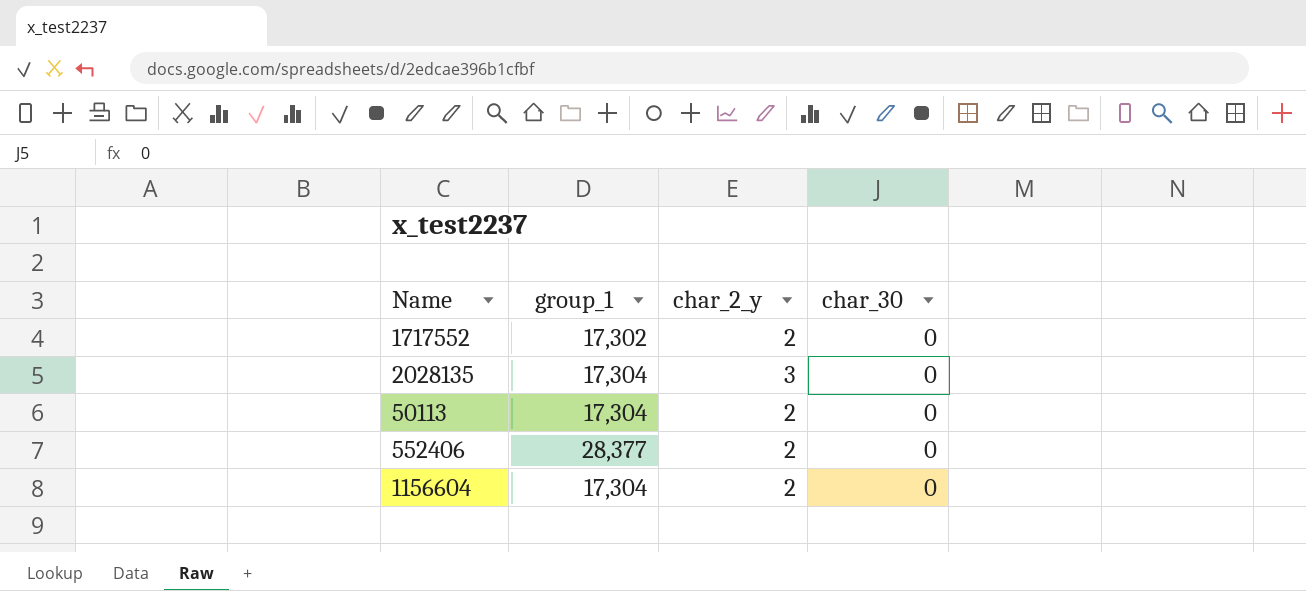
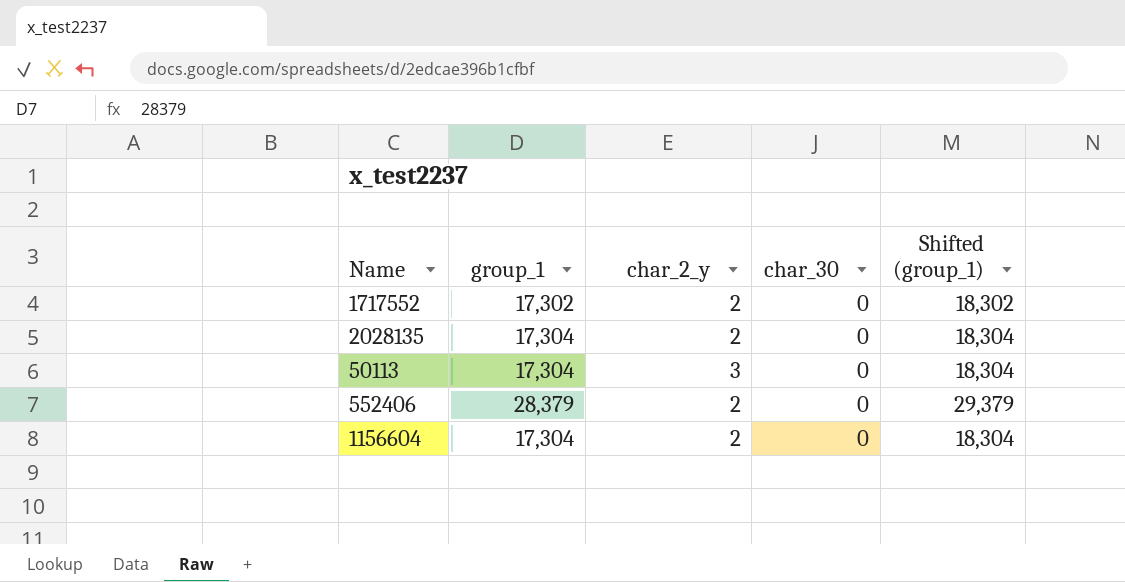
column Shifted (group_1) | formula: none -> [group_1] + 1000
2028135 | char_2_y: 3 -> 2
50113 | char_2_y: 2 -> 3
552406 | group_1: 28,377 -> 28,379

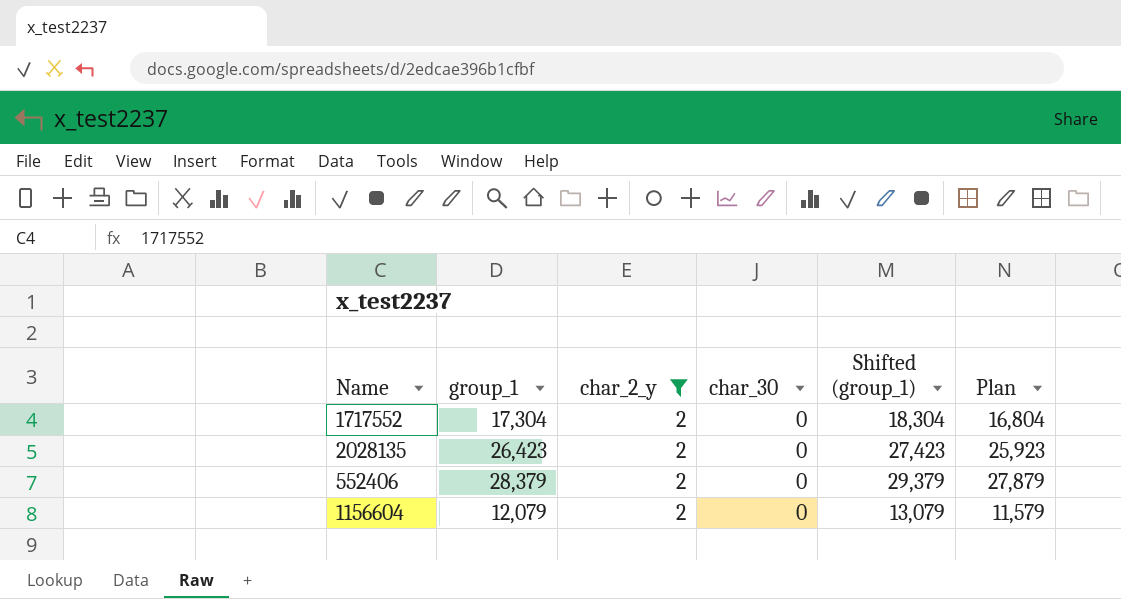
filter: none -> char_2_y = 2
column Plan | formula: none -> [group_1] - 500
1717552 | group_1: 17,302 -> 17,304
1717552 | Shifted (group_1): 18,302 -> 18,304
2028135 | group_1: 17,304 -> 26,423
2028135 | Shifted (group_1): 18,304 -> 27,423
1156604 | group_1: 17,304 -> 12,079
1156604 | Shifted (group_1): 18,304 -> 13,079

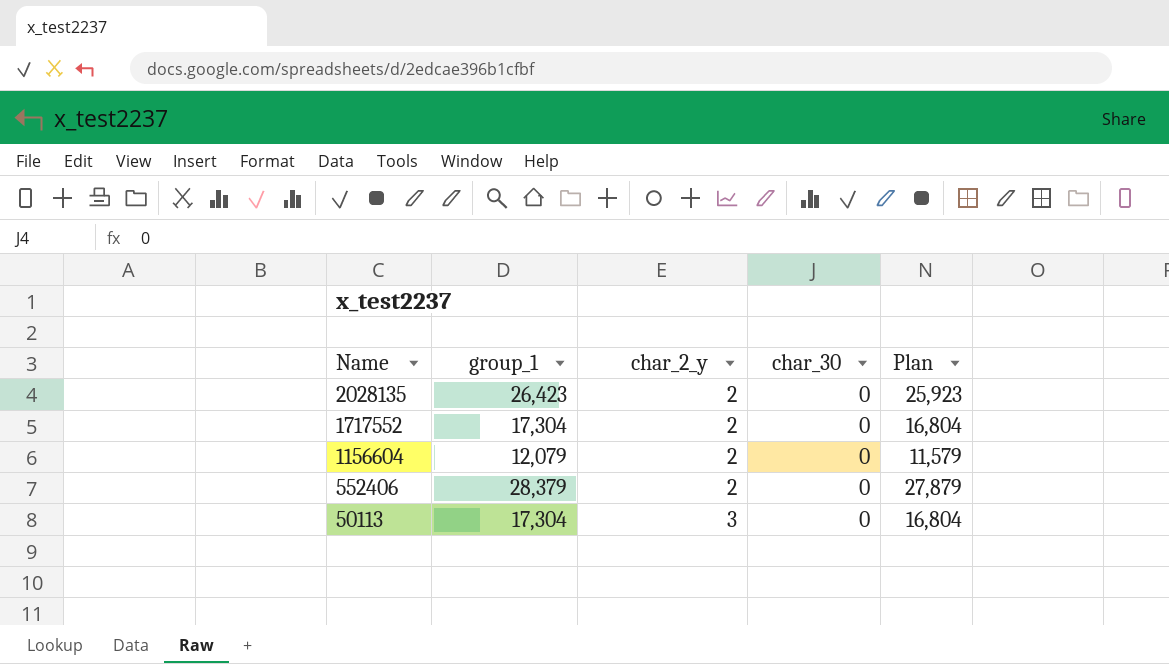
filter: char_2_y = 2 -> none
row order: none -> Name descending
column Shifted (group_1) | formula: [group_1] + 1000 -> none

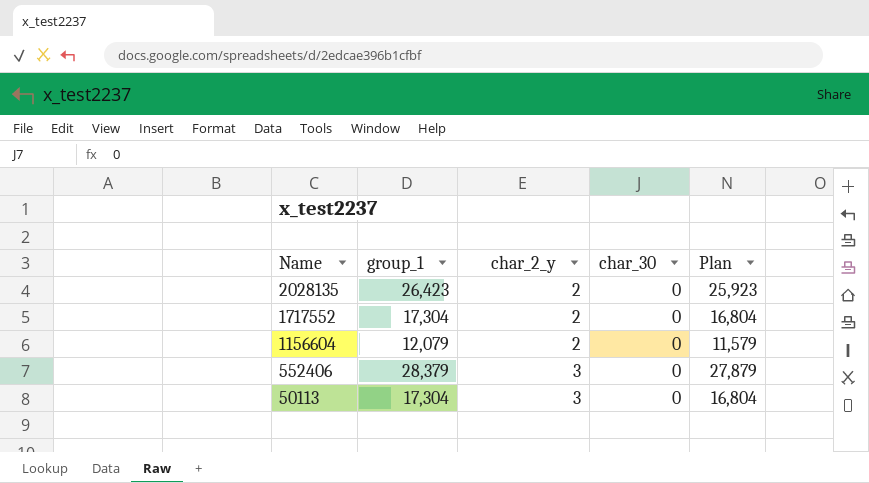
552406 | char_2_y: 2 -> 3

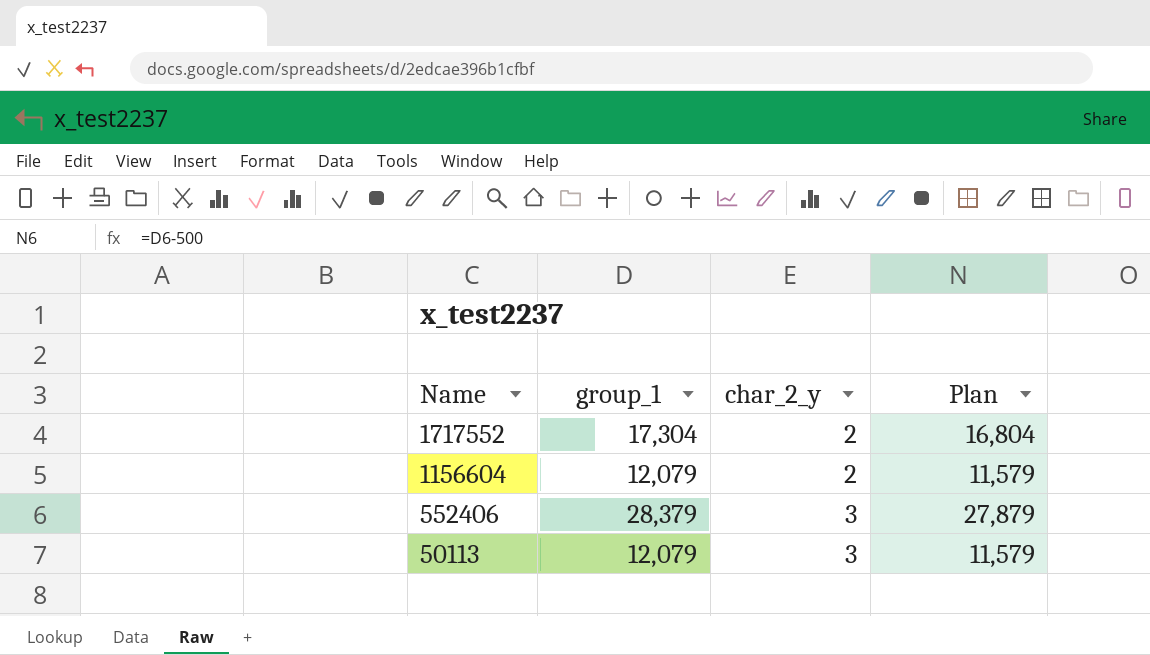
column char_30 | position: 4 -> none
row 2028135: 26,423 | 2 | 0 | 25,923 -> none
50113 | group_1: 17,304 -> 12,079
50113 | Plan: 16,804 -> 11,579

